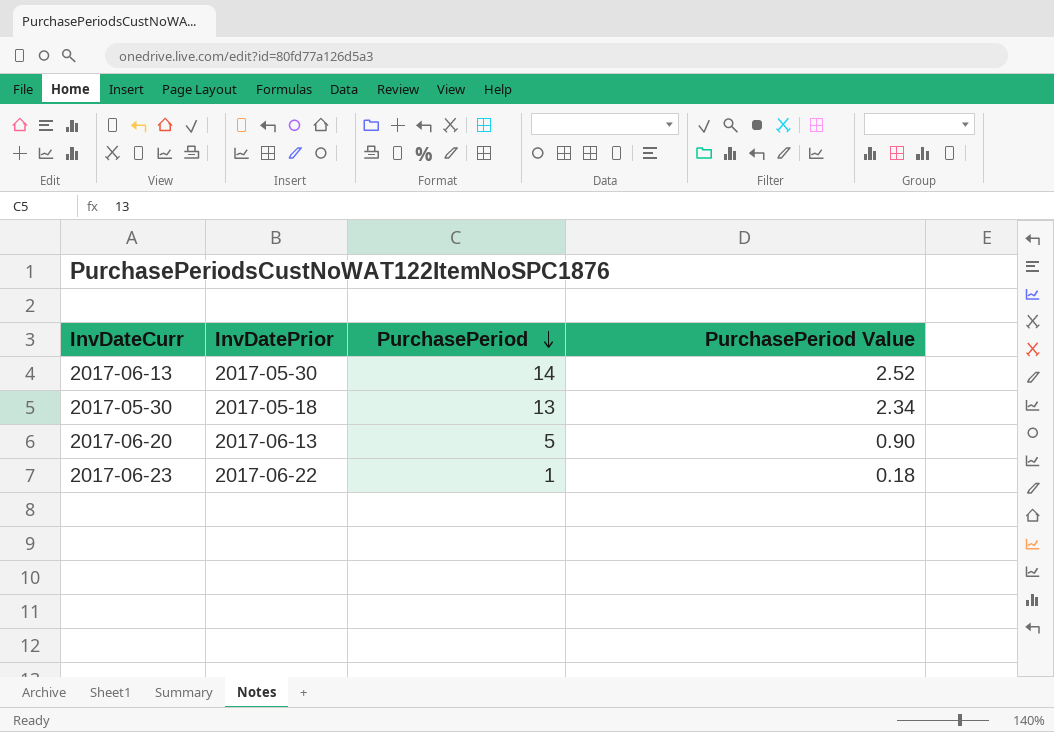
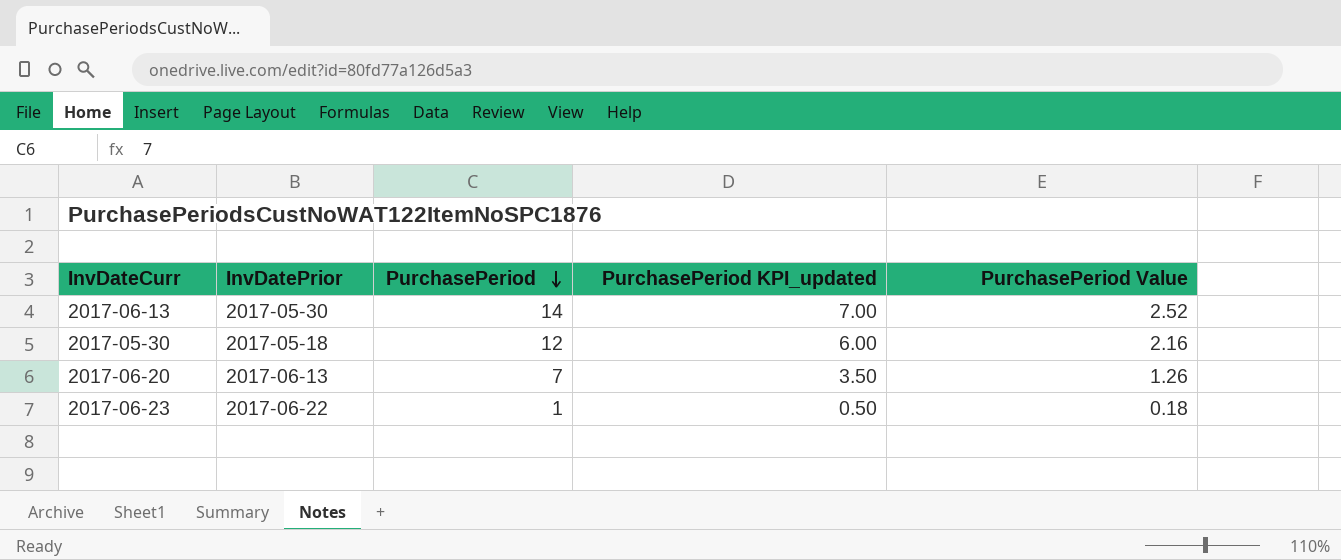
column PurchasePeriod KPI_updated | formula: none -> [PurchasePeriod] * 0.5
2017-05-30 | PurchasePeriod: 13 -> 12
2017-05-30 | PurchasePeriod Value: 2.34 -> 2.16
2017-06-20 | PurchasePeriod: 5 -> 7
2017-06-20 | PurchasePeriod Value: 0.90 -> 1.26

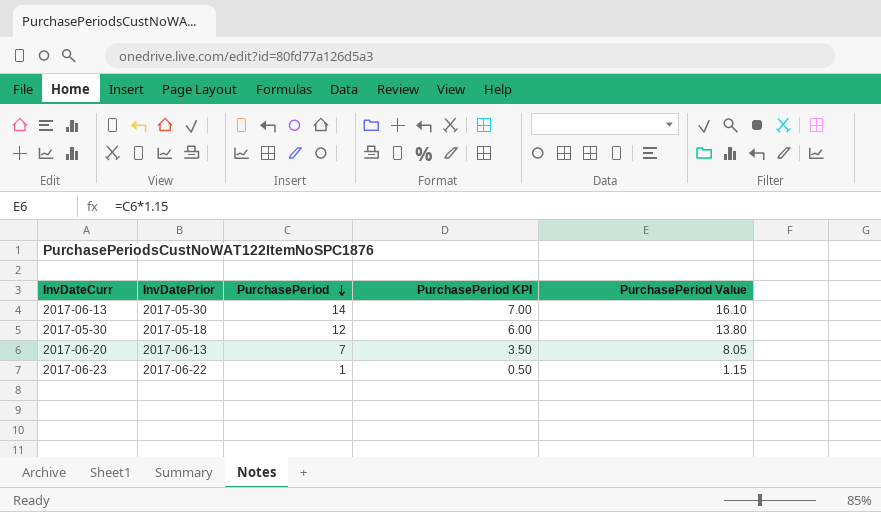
column name: PurchasePeriod KPI_updated -> PurchasePeriod KPI
column PurchasePeriod Value | formula: [PurchasePeriod] * 0.18 -> [PurchasePeriod] * 1.15

